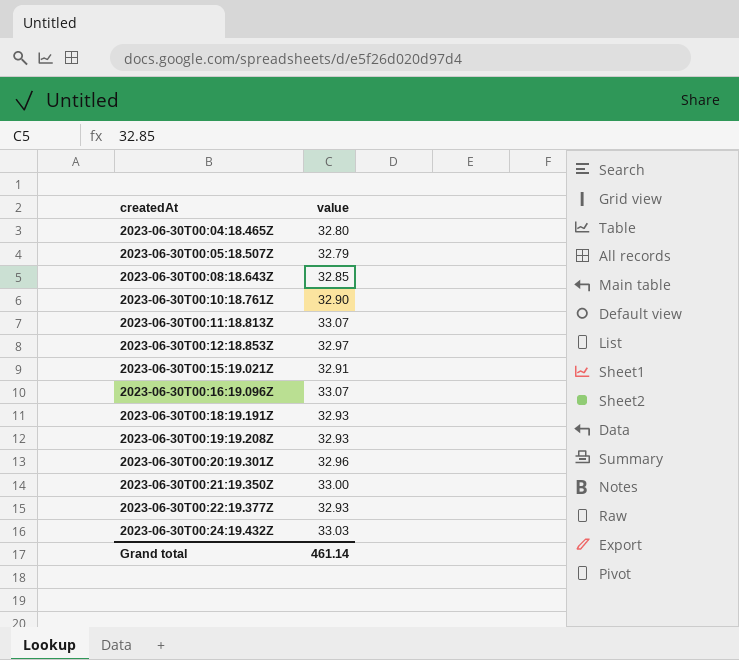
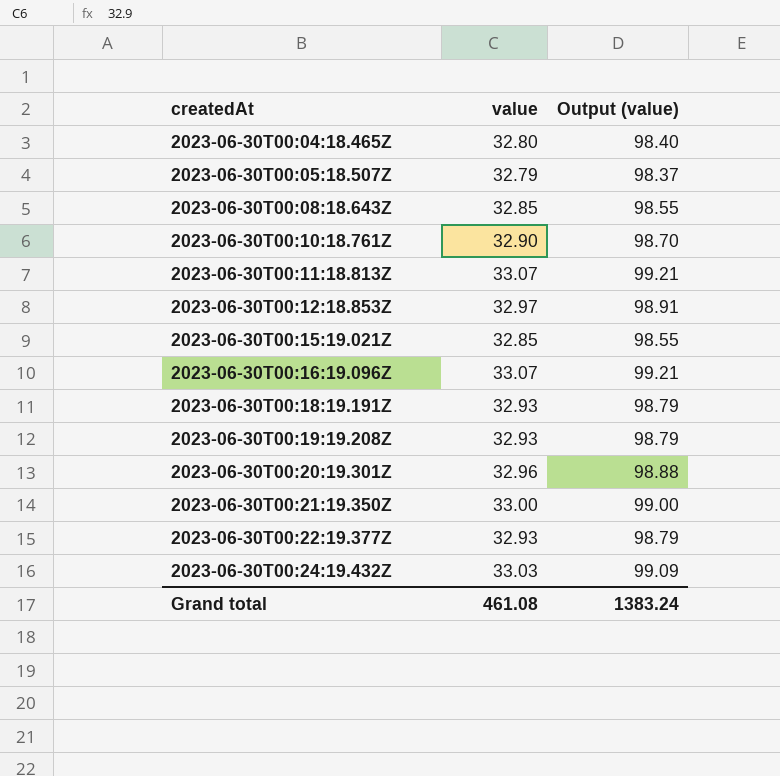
column Output (value) | formula: none -> [value] * 3
2023-06-30T00:15:19.021Z | value: 32.91 -> 32.85
Grand total | value: 461.14 -> 461.08

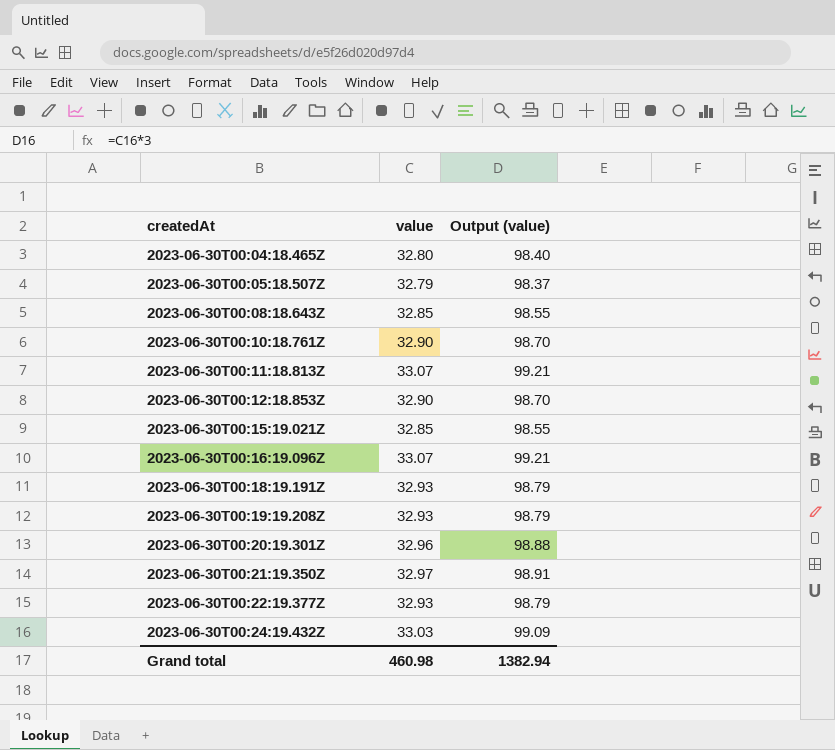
2023-06-30T00:12:18.853Z | value: 32.97 -> 32.90
2023-06-30T00:12:18.853Z | Output (value): 98.91 -> 98.70
2023-06-30T00:21:19.350Z | value: 33.00 -> 32.97
2023-06-30T00:21:19.350Z | Output (value): 99.00 -> 98.91
Grand total | value: 461.08 -> 460.98
Grand total | Output (value): 1383.24 -> 1382.94

